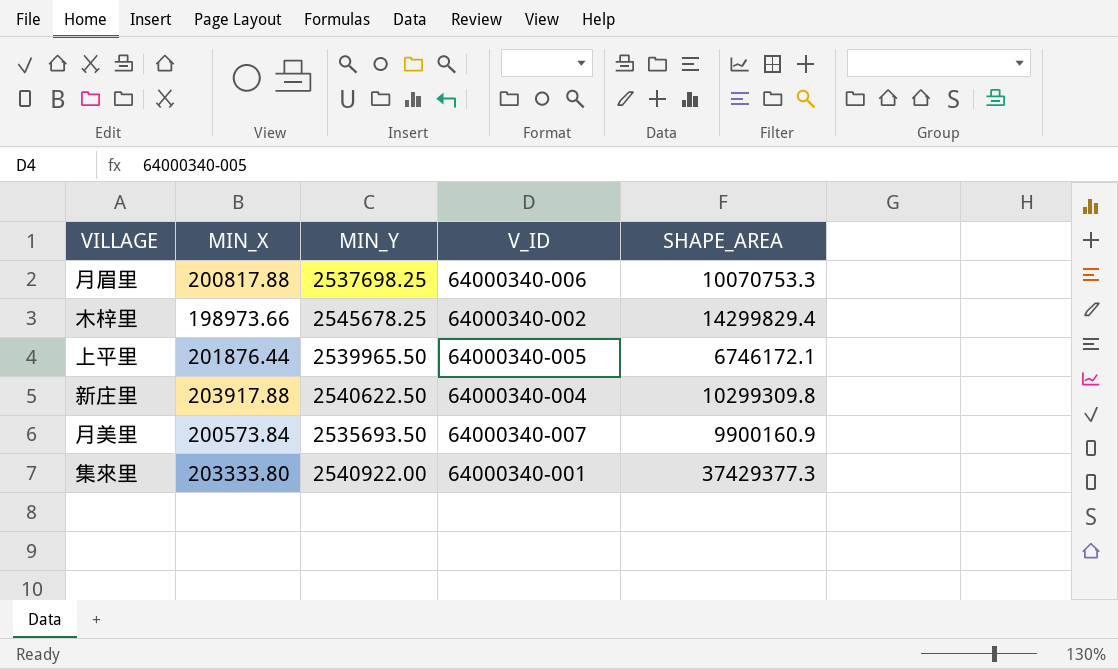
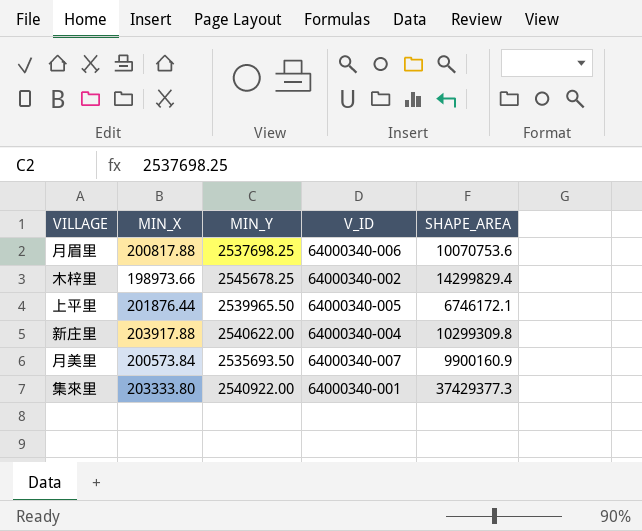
月眉里 | SHAPE_AREA: 10070753.3 -> 10070753.6
新庄里 | MIN_Y: 2540622.50 -> 2540622.00

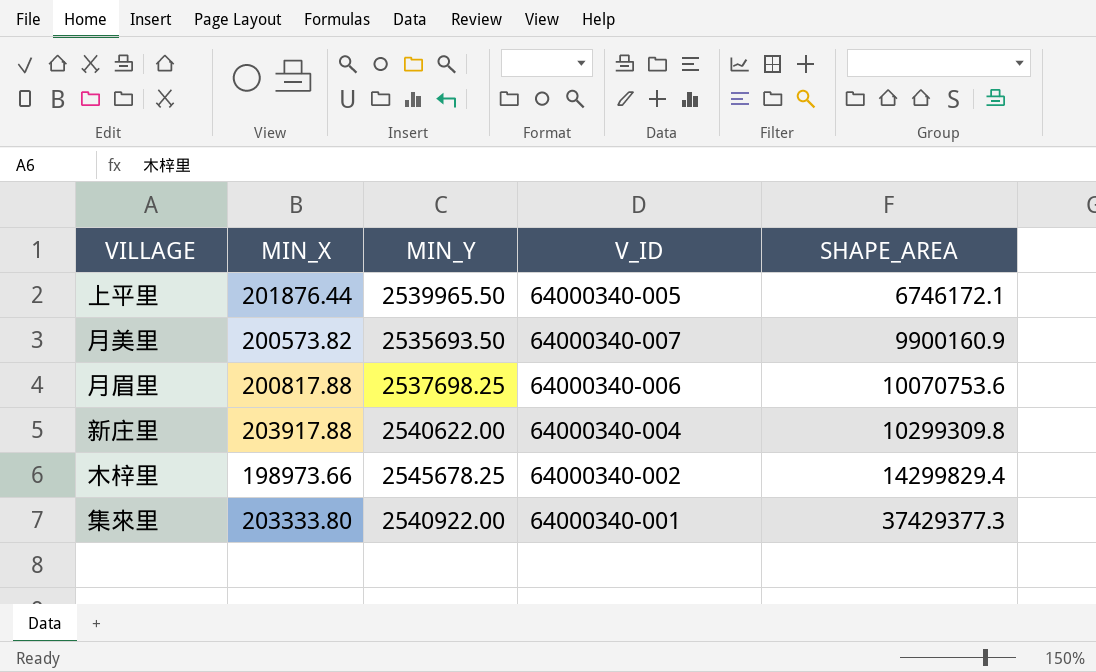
row order: none -> SHAPE_AREA ascending
月美里 | MIN_X: 200573.84 -> 200573.82

